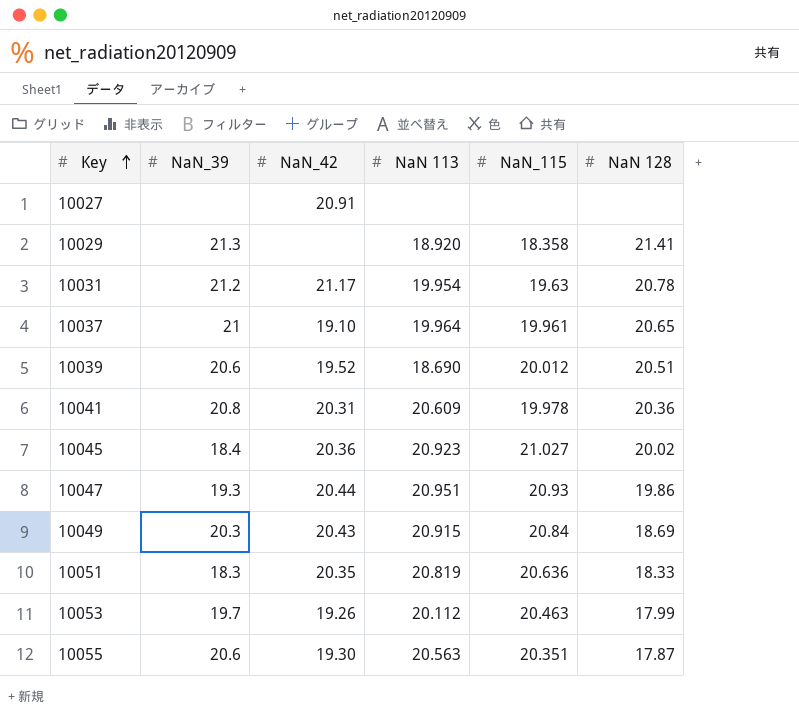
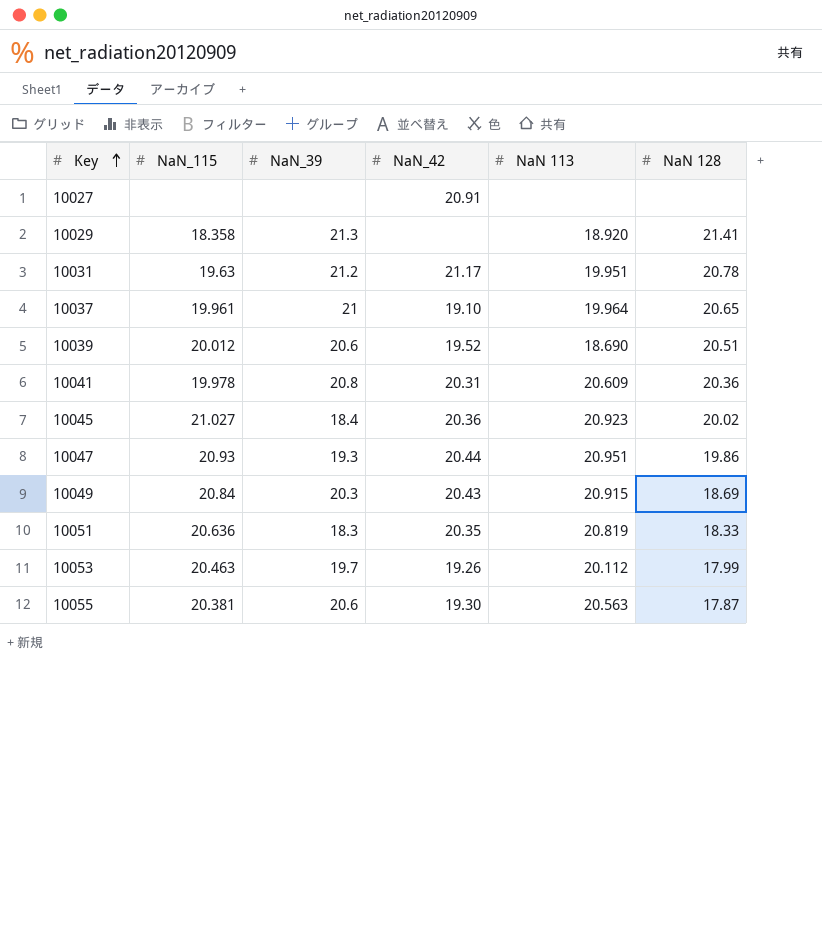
column NaN_115 | position: 5 -> 2
10031 | NaN 113: 19.954 -> 19.951
10055 | NaN_115: 20.351 -> 20.381

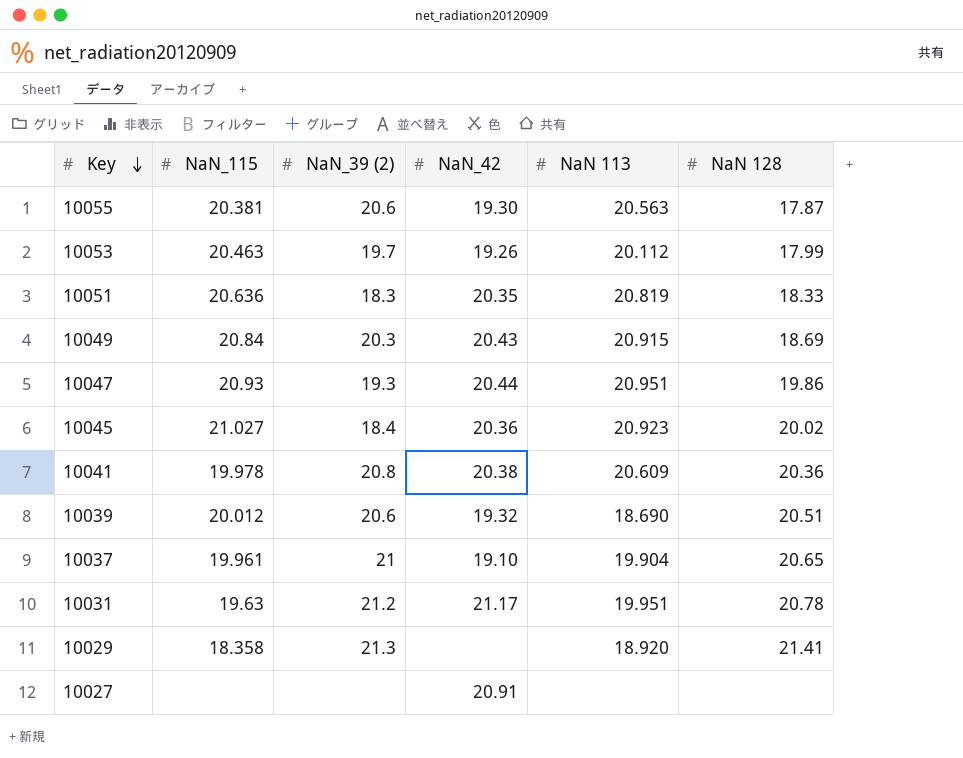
row order: Key ascending -> Key descending
column name: NaN_39 -> NaN_39 (2)
10041 | NaN_42: 20.31 -> 20.38
10039 | NaN_42: 19.52 -> 19.32
10037 | NaN 113: 19.964 -> 19.904

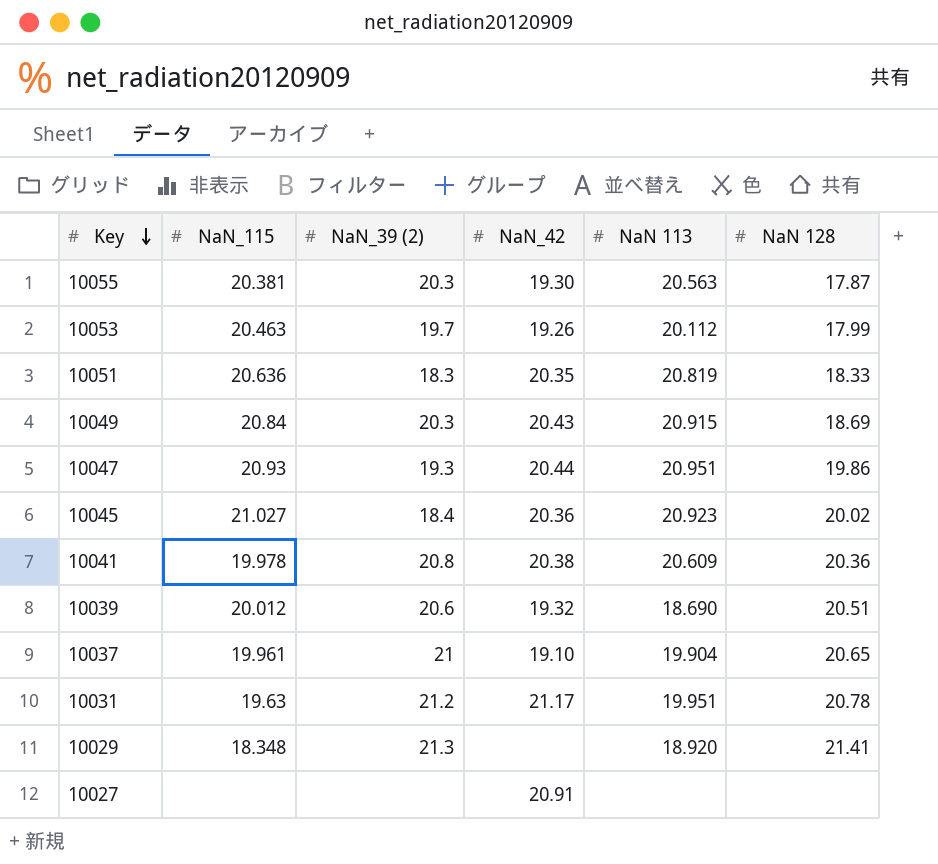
10055 | NaN_39 (2): 20.6 -> 20.3
10029 | NaN_115: 18.358 -> 18.348

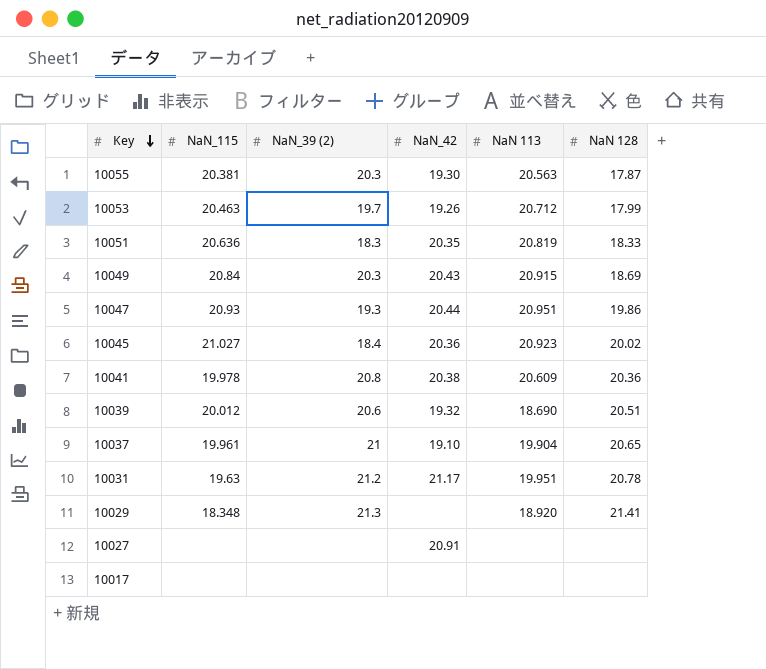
10053 | NaN 113: 20.112 -> 20.712
row 10017: none -> none | none | none | none | none

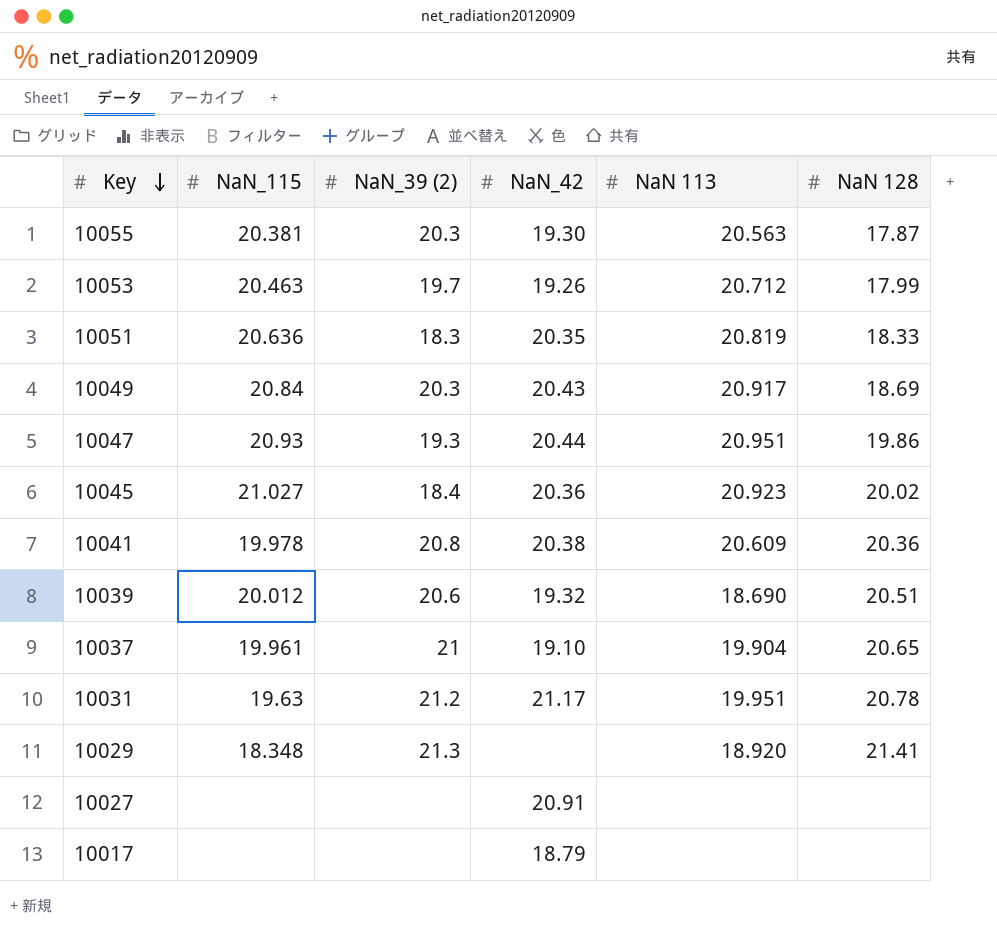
10049 | NaN 113: 20.915 -> 20.917
10017 | NaN_42: none -> 18.79

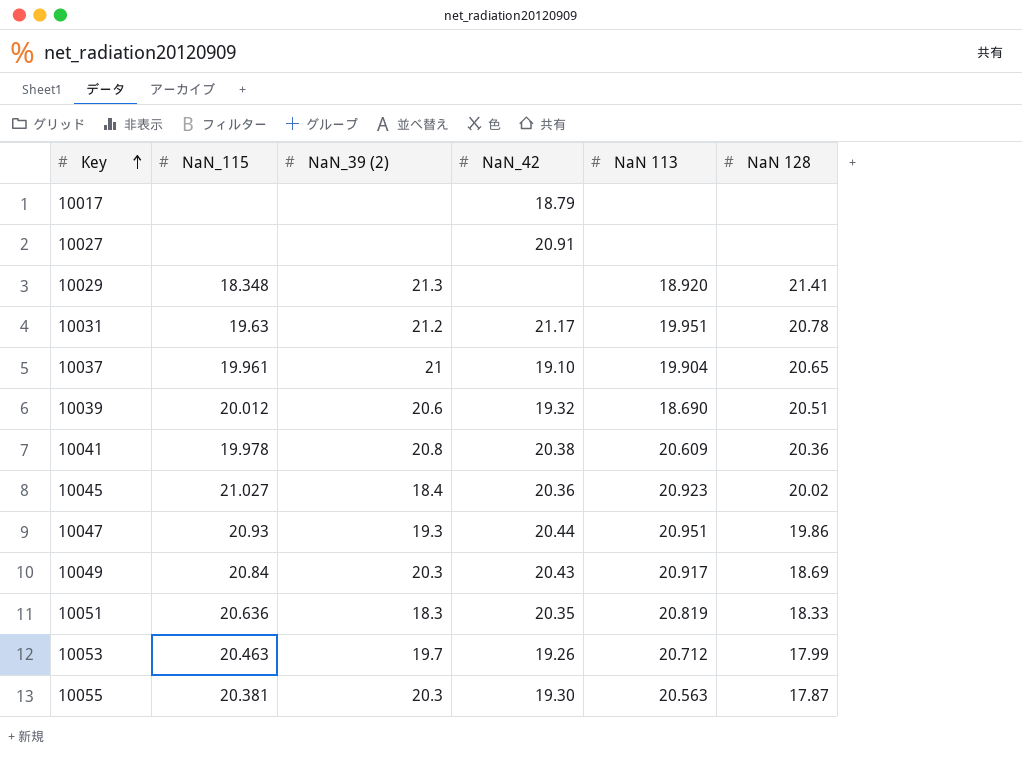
row order: Key descending -> Key ascending

